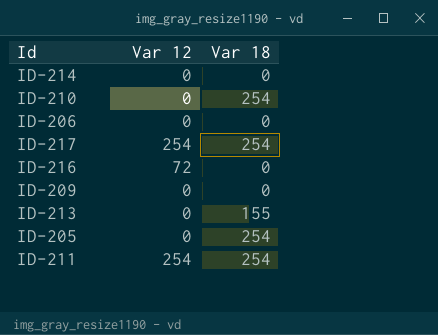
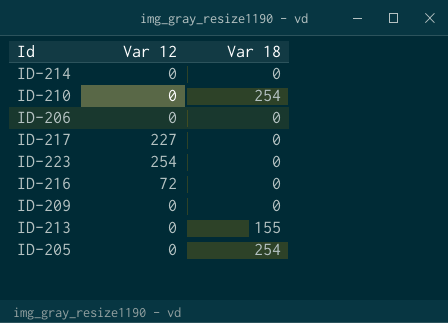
row ID-211: 254 | 254 -> none
ID-217 | Var 12: 254 -> 227
ID-217 | Var 18: 254 -> 0
row ID-223: none -> 254 | 0

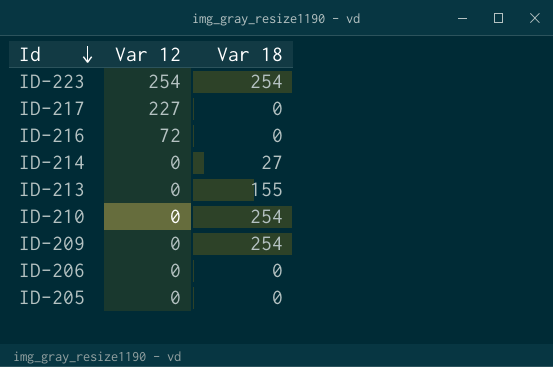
row order: none -> Id descending
ID-223 | Var 18: 0 -> 254
ID-214 | Var 18: 0 -> 27
ID-209 | Var 18: 0 -> 254
ID-205 | Var 18: 254 -> 0

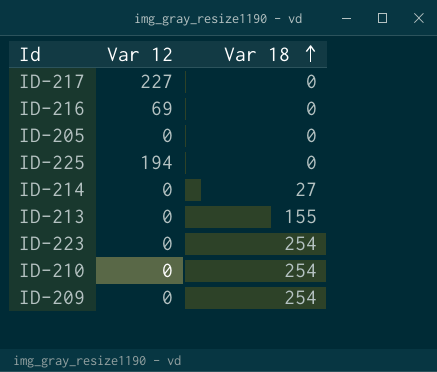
row order: Id descending -> Var 18 ascending
row ID-206: 0 | 0 -> none
ID-216 | Var 12: 72 -> 69
row ID-225: none -> 194 | 0
ID-223 | Var 12: 254 -> 0

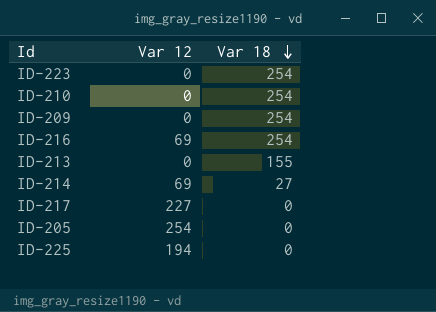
row order: Var 18 ascending -> Var 18 descending
ID-216 | Var 18: 0 -> 254
ID-214 | Var 12: 0 -> 69
ID-205 | Var 12: 0 -> 254

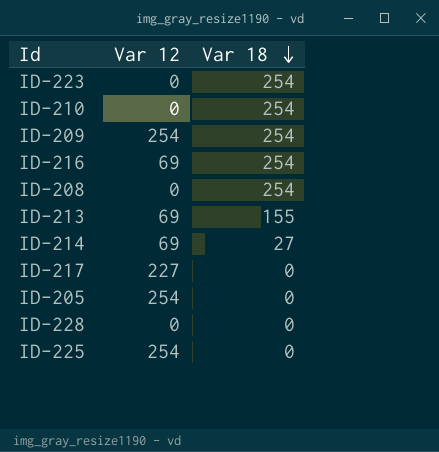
ID-209 | Var 12: 0 -> 254
row ID-208: none -> 0 | 254
ID-213 | Var 12: 0 -> 69
row ID-228: none -> 0 | 0
ID-225 | Var 12: 194 -> 254

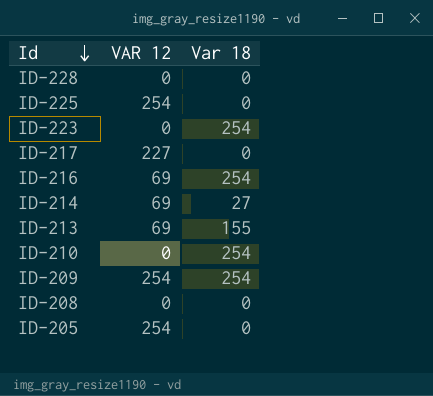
row order: Var 18 descending -> Id descending
column name: Var 12 -> VAR 12
ID-208 | Var 18: 254 -> 0

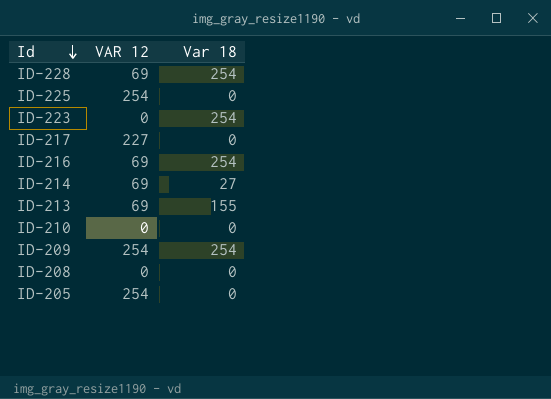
ID-228 | VAR 12: 0 -> 69
ID-228 | Var 18: 0 -> 254
ID-210 | Var 18: 254 -> 0

